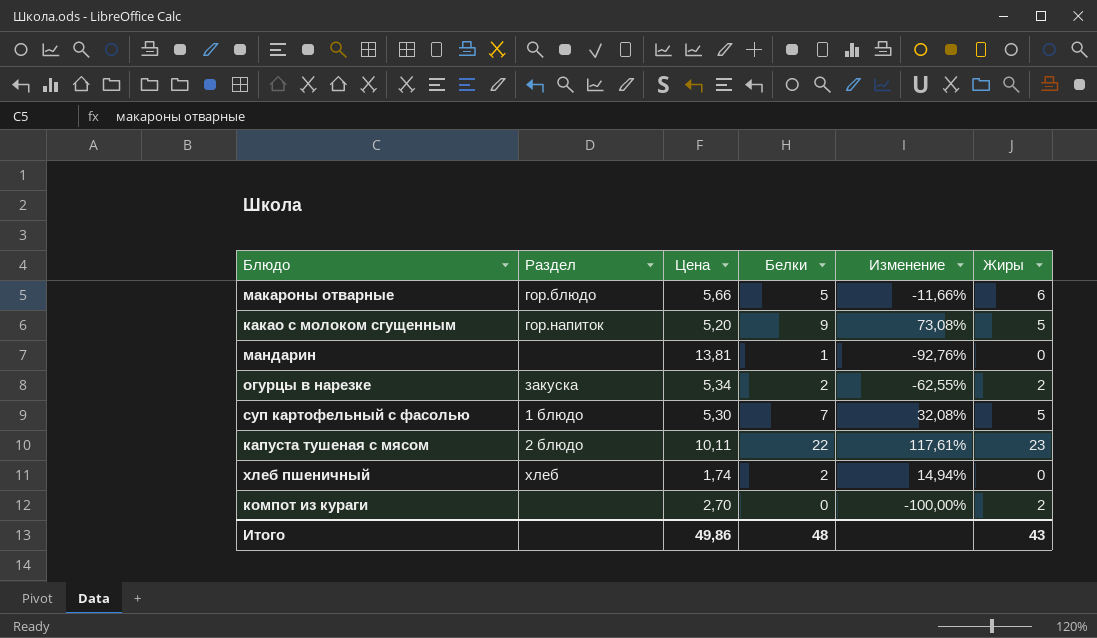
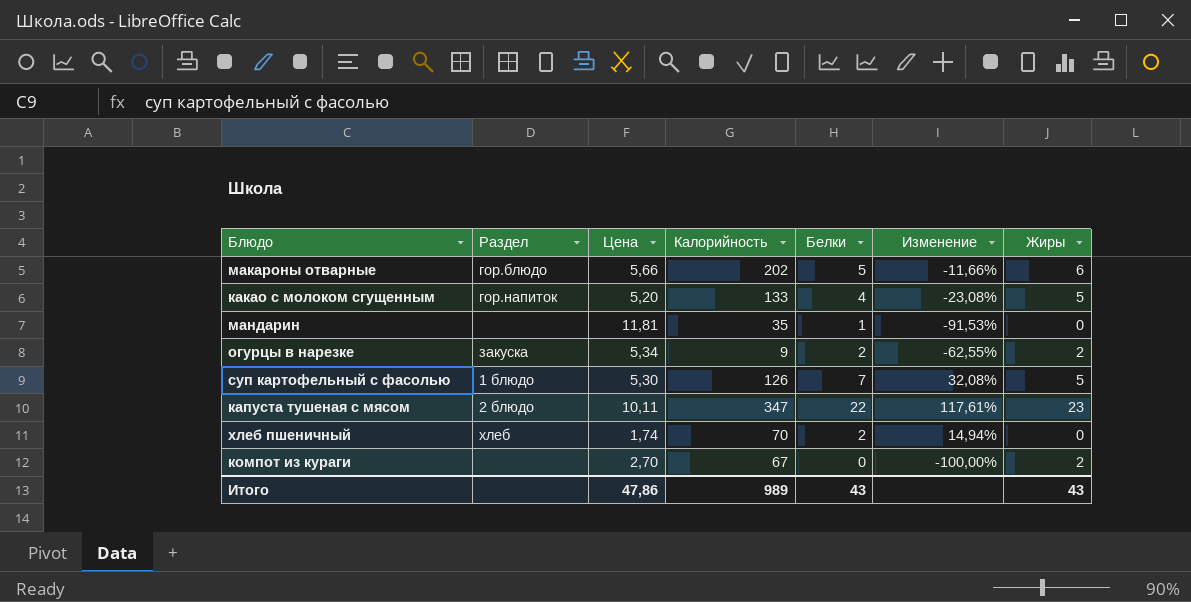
column Калорийность | position: none -> 4
какао с молоком сгущенным | Белки: 9 -> 4
какао с молоком сгущенным | Изменение: 73,08% -> -23,08%
мандарин | Цена: 13,81 -> 11,81
мандарин | Изменение: -92,76% -> -91,53%
Итого | Цена: 49,86 -> 47,86
Итого | Белки: 48 -> 43

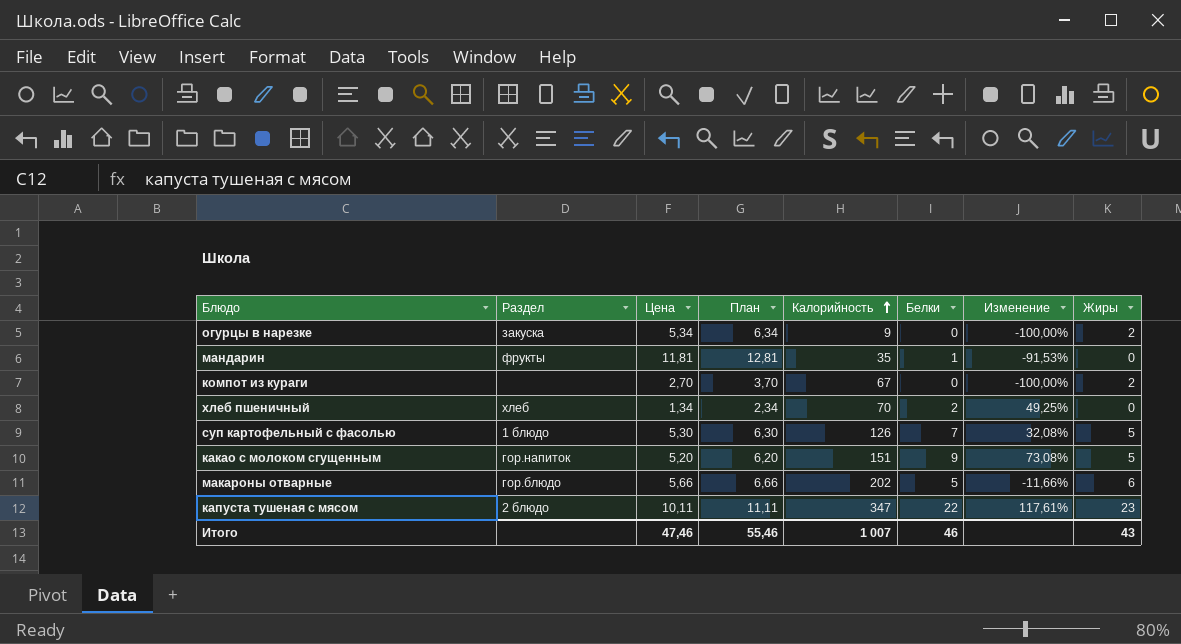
row order: none -> Калорийность ascending
column План | formula: none -> [Цена] + 1
огурцы в нарезке | Белки: 2 -> 0
огурцы в нарезке | Изменение: -62,55% -> -100,00%
мандарин | Раздел: none -> фрукты
хлеб пшеничный | Цена: 1,74 -> 1,34
хлеб пшеничный | Изменение: 14,94% -> 49,25%
какао с молоком сгущенным | Калорийность: 133 -> 151
какао с молоком сгущенным | Белки: 4 -> 9
какао с молоком сгущенным | Изменение: -23,08% -> 73,08%
Итого | Цена: 47,86 -> 47,46
Итого | Калорийность: 989 -> 1 007
Итого | Белки: 43 -> 46

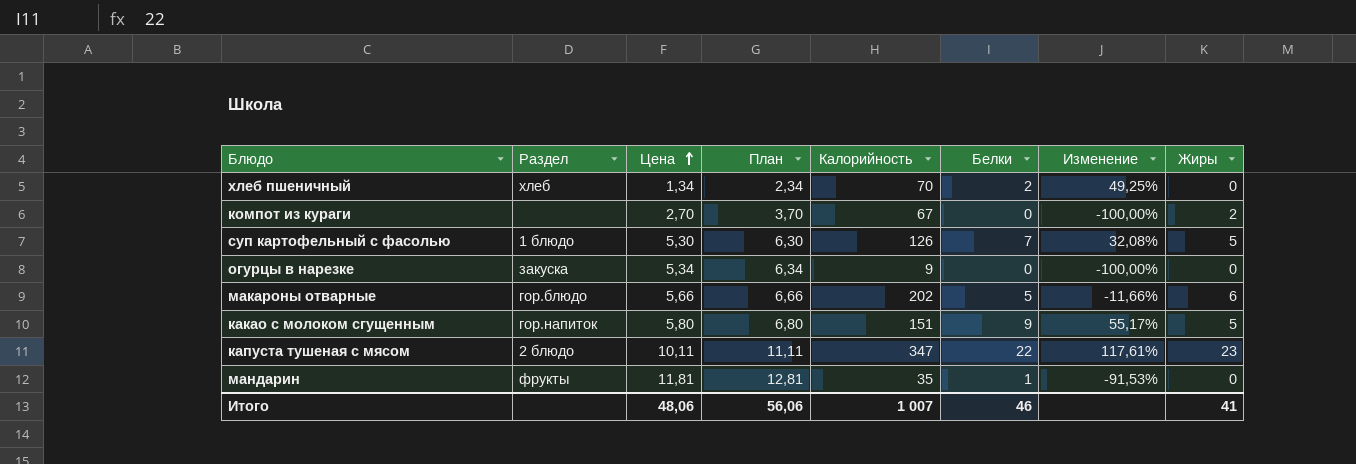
row order: Калорийность ascending -> Цена ascending
огурцы в нарезке | Жиры: 2 -> 0
какао с молоком сгущенным | Цена: 5,20 -> 5,80
какао с молоком сгущенным | План: 6,20 -> 6,80
какао с молоком сгущенным | Изменение: 73,08% -> 55,17%
Итого | Цена: 47,46 -> 48,06
Итого | План: 55,46 -> 56,06
Итого | Жиры: 43 -> 41

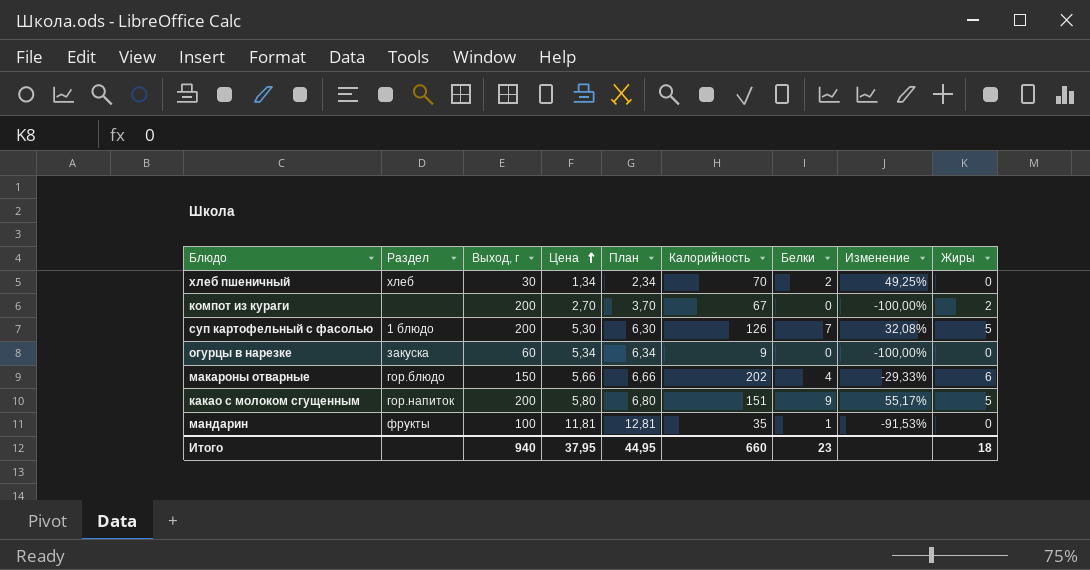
column Выход, г | position: none -> 3
row капуста тушеная с мясом: 2 блюдо | 10,11 | 11,11 | 347 | 22 | 117,61% | 23 -> none
макароны отварные | Белки: 5 -> 4
макароны отварные | Изменение: -11,66% -> -29,33%
Итого | Цена: 48,06 -> 37,95
Итого | План: 56,06 -> 44,95
Итого | Калорийность: 1 007 -> 660
Итого | Белки: 46 -> 23
Итого | Жиры: 41 -> 18

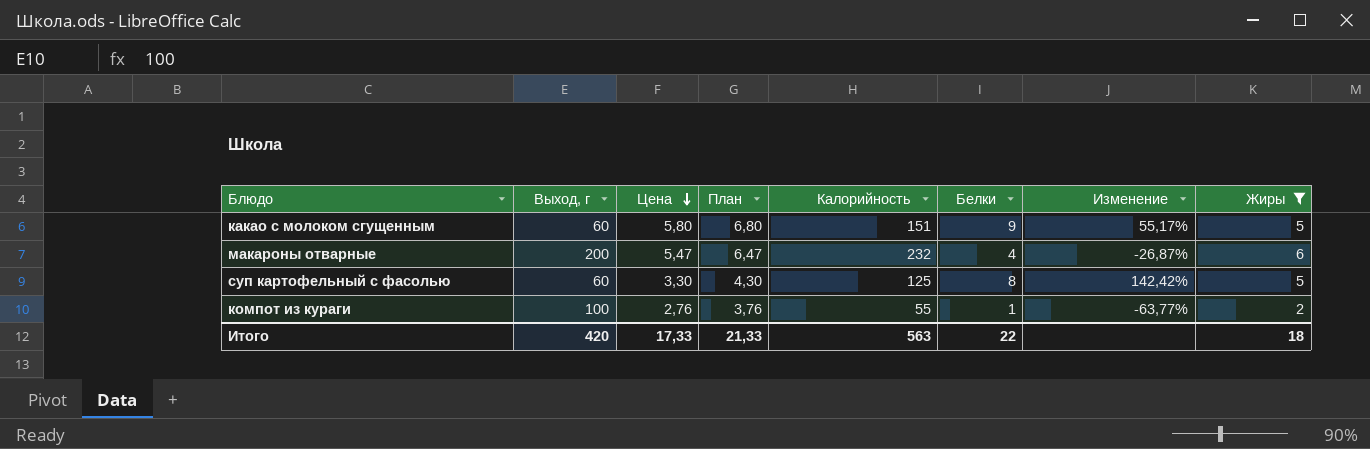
filter: none -> Жиры != 0
row order: Цена ascending -> Цена descending
column Раздел | position: 2 -> none
какао с молоком сгущенным | Выход, г: 200 -> 60
макароны отварные | Выход, г: 150 -> 200
макароны отварные | Цена: 5,66 -> 5,47
макароны отварные | План: 6,66 -> 6,47
макароны отварные | Калорийность: 202 -> 232
макароны отварные | Изменение: -29,33% -> -26,87%
суп картофельный с фасолью | Выход, г: 200 -> 60
суп картофельный с фасолью | Цена: 5,30 -> 3,30
суп картофельный с фасолью | План: 6,30 -> 4,30
суп картофельный с фасолью | Калорийность: 126 -> 125
суп картофельный с фасолью | Белки: 7 -> 8
суп картофельный с фасолью | Изменение: 32,08% -> 142,42%
компот из кураги | Выход, г: 200 -> 100
компот из кураги | Цена: 2,70 -> 2,76
компот из кураги | План: 3,70 -> 3,76
компот из кураги | Калорийность: 67 -> 55
компот из кураги | Белки: 0 -> 1
компот из кураги | Изменение: -100,00% -> -63,77%
Итого | Выход, г: 940 -> 420
Итого | Цена: 37,95 -> 17,33
Итого | План: 44,95 -> 21,33
Итого | Калорийность: 660 -> 563
Итого | Белки: 23 -> 22

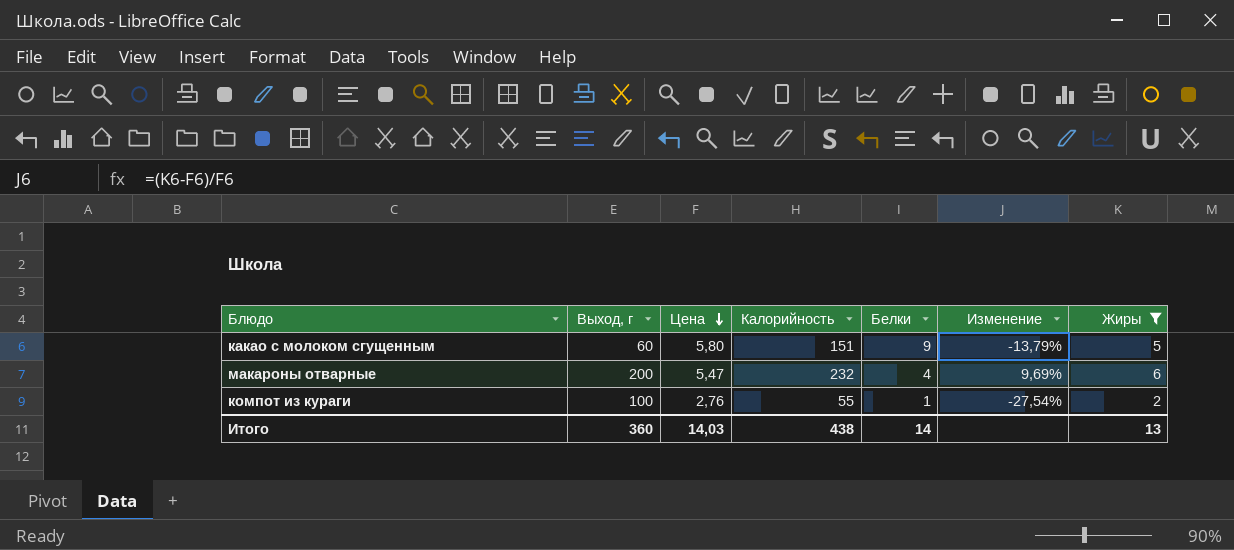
column План | formula: [Цена] + 1 -> none
column Изменение | formula: ([Белки] - [Цена]) / [Цена] -> ([Жиры] - [Цена]) / [Цена]
row суп картофельный с фасолью: 60 | 3,30 | 4,30 | 125 | 8 | 142,42% | 5 -> none
Итого | Выход, г: 420 -> 360
Итого | Цена: 17,33 -> 14,03
Итого | Калорийность: 563 -> 438
Итого | Белки: 22 -> 14
Итого | Жиры: 18 -> 13

